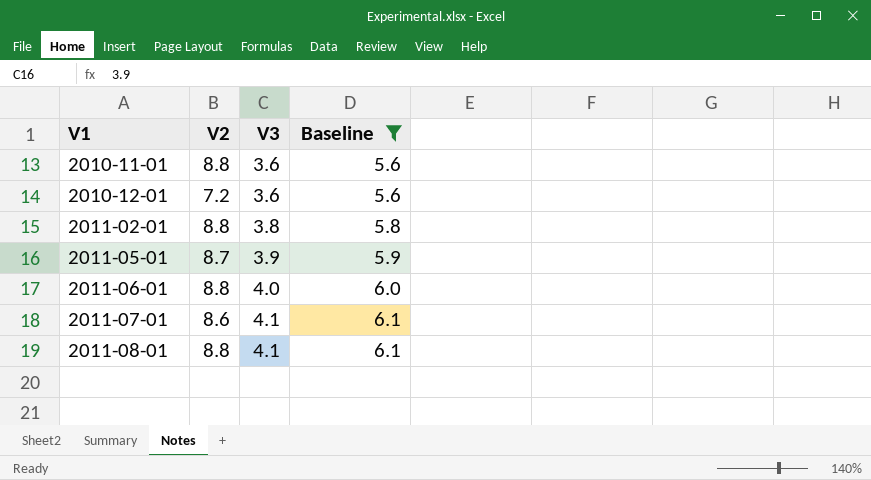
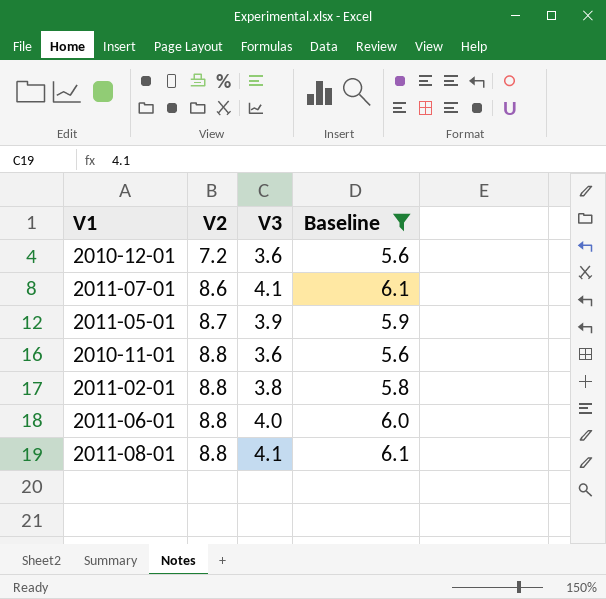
row order: V1 ascending -> V2 ascending

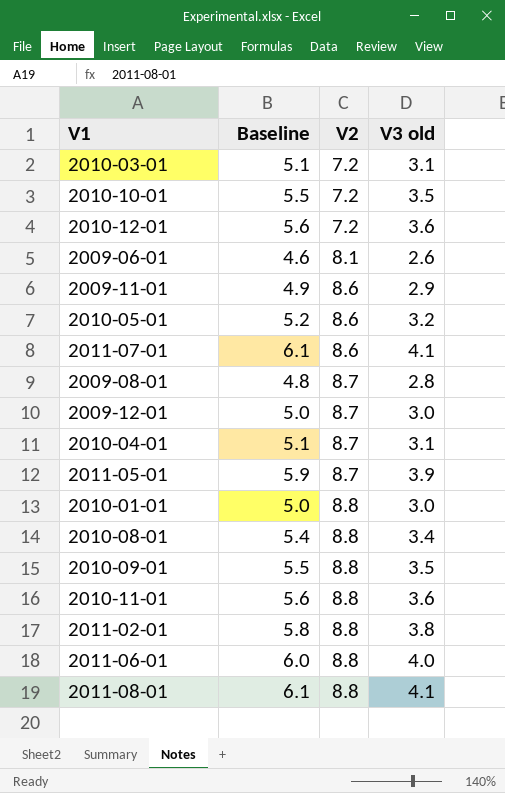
filter: Baseline >= 5.6 -> none
column Baseline | position: 4 -> 2
column name: V3 -> V3 old

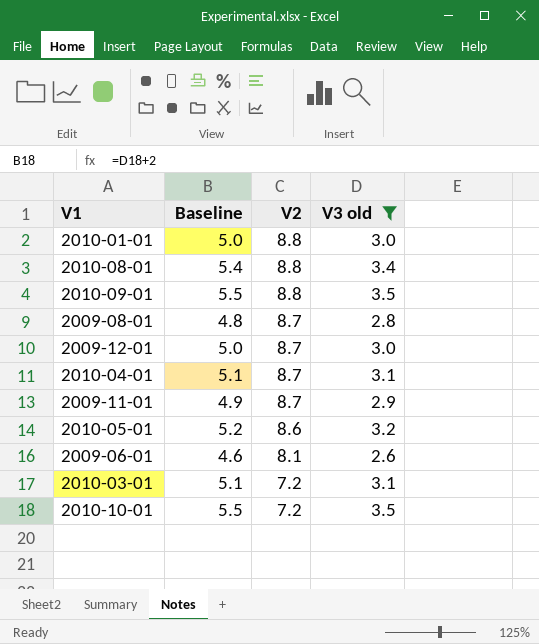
filter: none -> V3 old <= 3.5
row order: V2 ascending -> V2 descending
2009-11-01 | V2: 8.6 -> 8.7

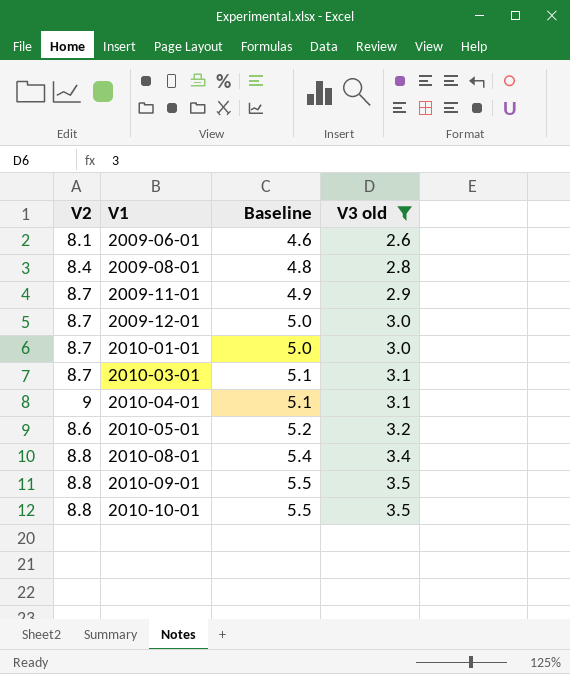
row order: V2 descending -> V1 ascending
column V2 | position: 3 -> 1
2009-08-01 | V2: 8.7 -> 8.4
2010-01-01 | V2: 8.8 -> 8.7
2010-03-01 | V2: 7.2 -> 8.7
2010-04-01 | V2: 8.7 -> 9
2010-10-01 | V2: 7.2 -> 8.8

